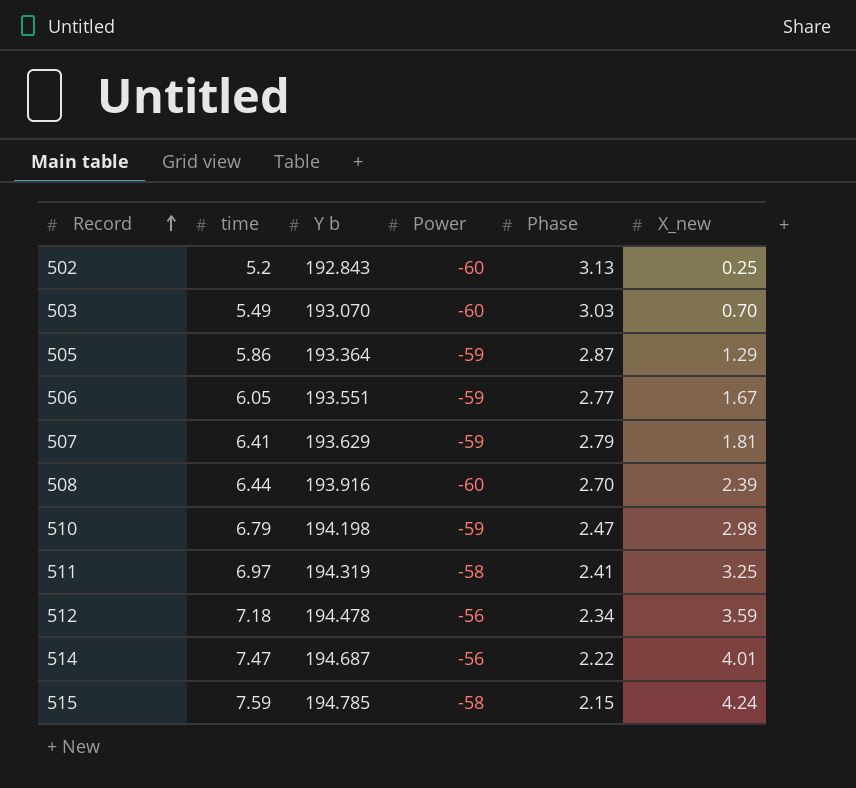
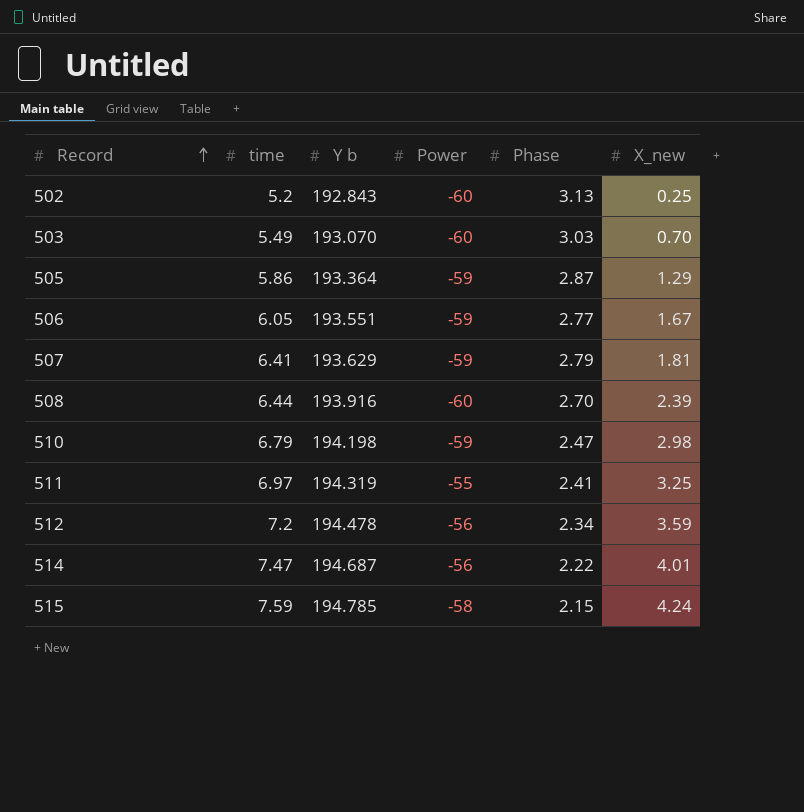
511 | Power: -58 -> -55
512 | time: 7.18 -> 7.2

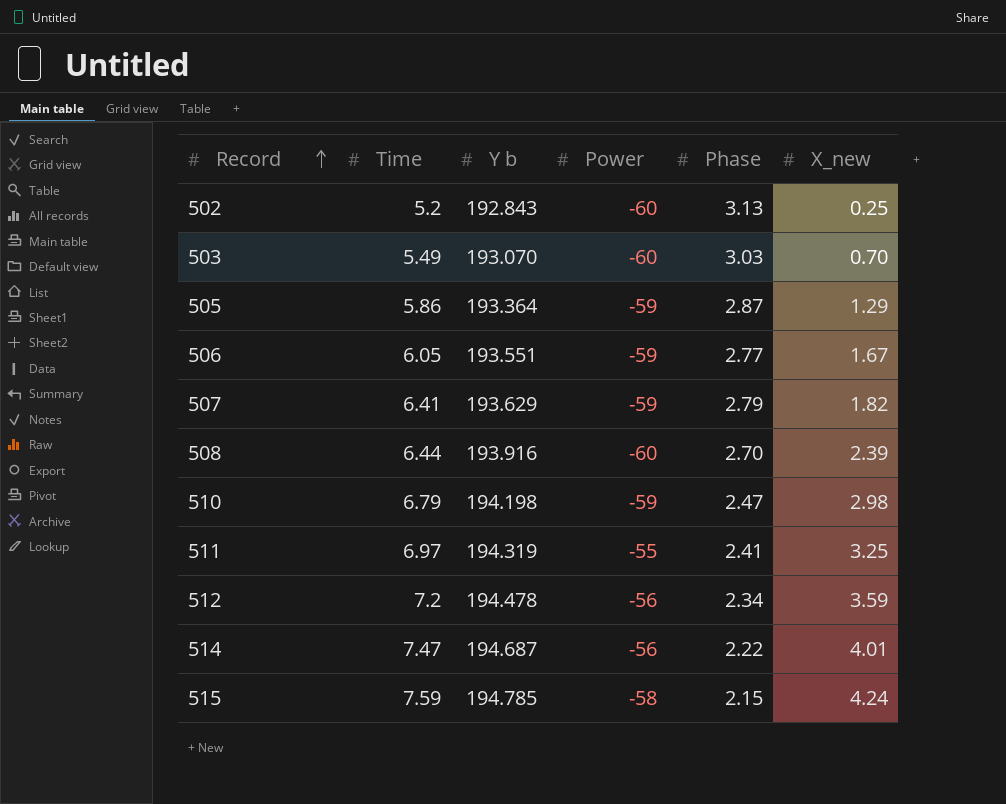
column name: time -> Time
507 | X_new: 1.81 -> 1.82

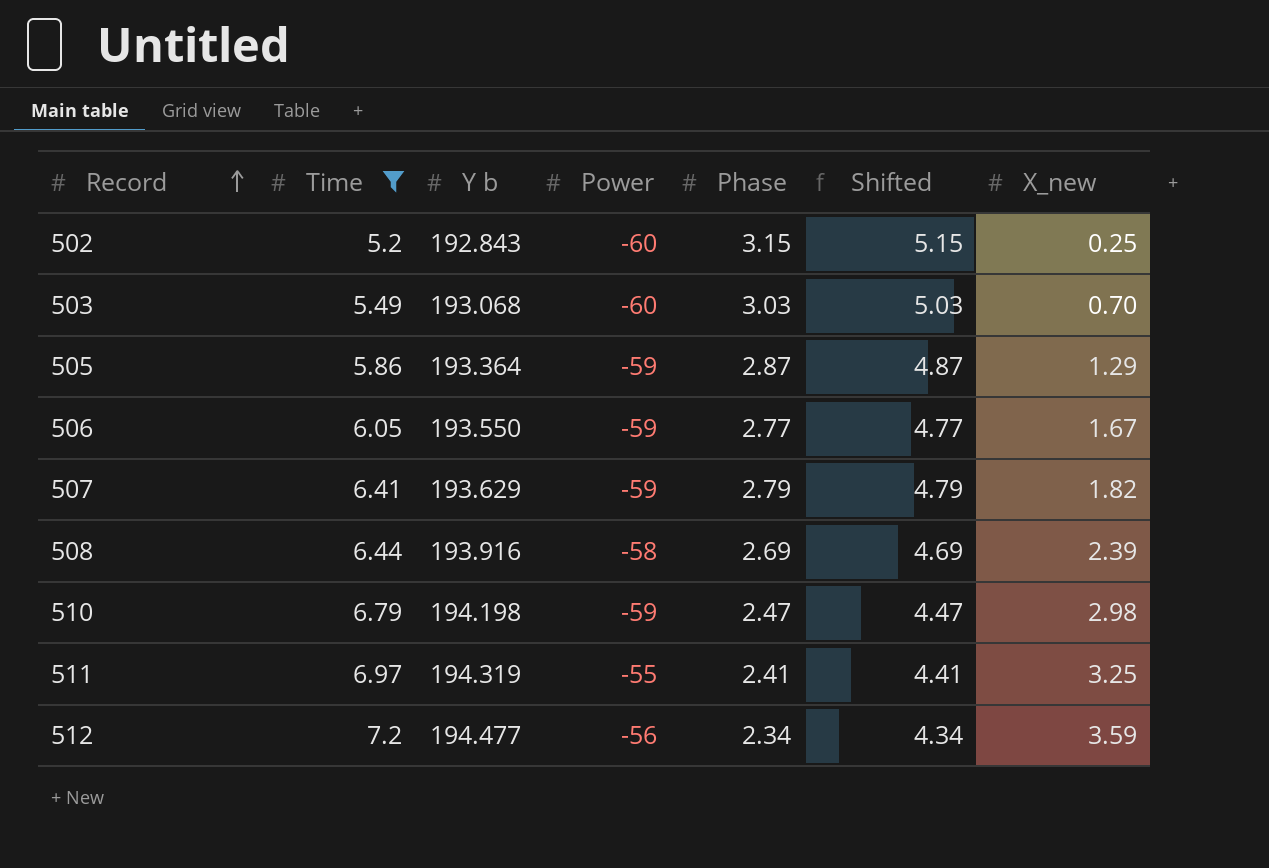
filter: none -> Time <= 7.2
column Shifted | formula: none -> [Phase] + 2
502 | Phase: 3.13 -> 3.15
503 | Y b: 193.070 -> 193.068
506 | Y b: 193.551 -> 193.550
508 | Power: -60 -> -58
508 | Phase: 2.70 -> 2.69
512 | Y b: 194.478 -> 194.477

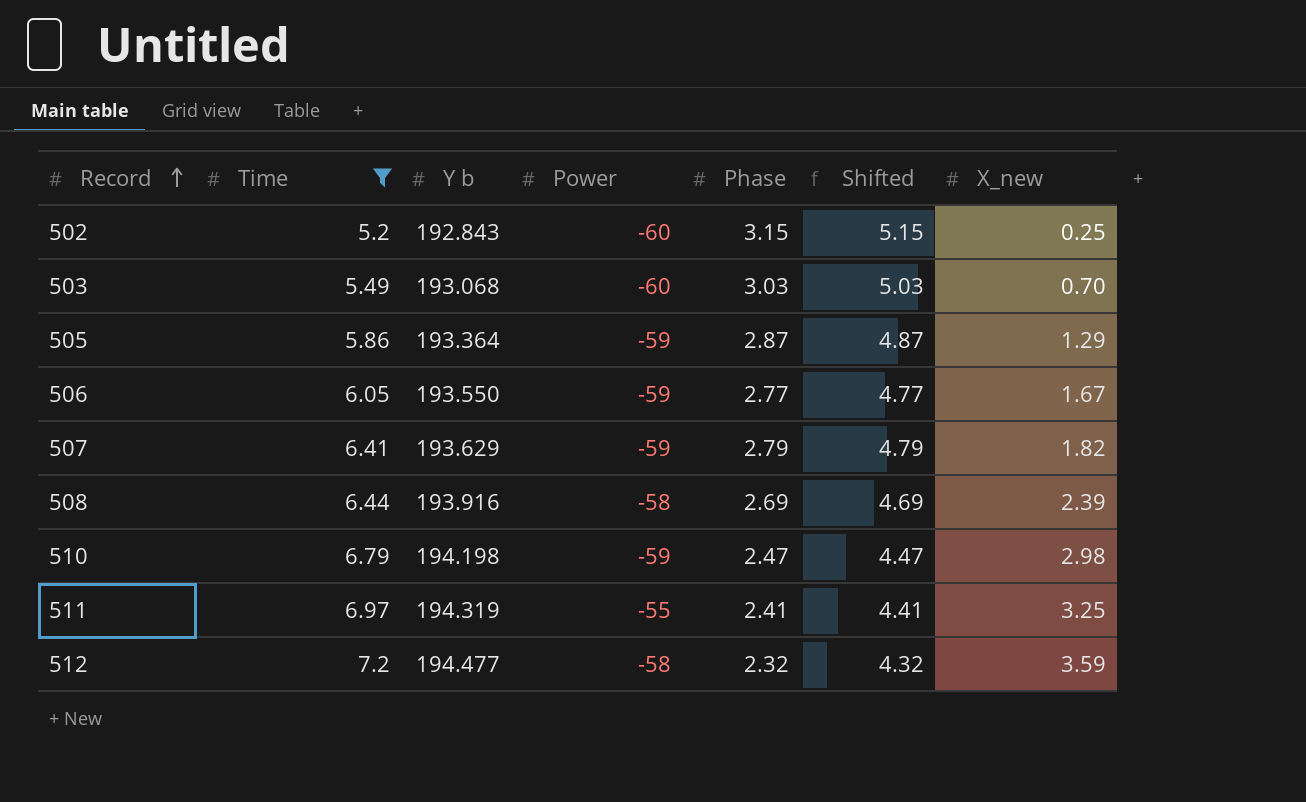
512 | Power: -56 -> -58
512 | Phase: 2.34 -> 2.32
512 | Shifted: 4.34 -> 4.32

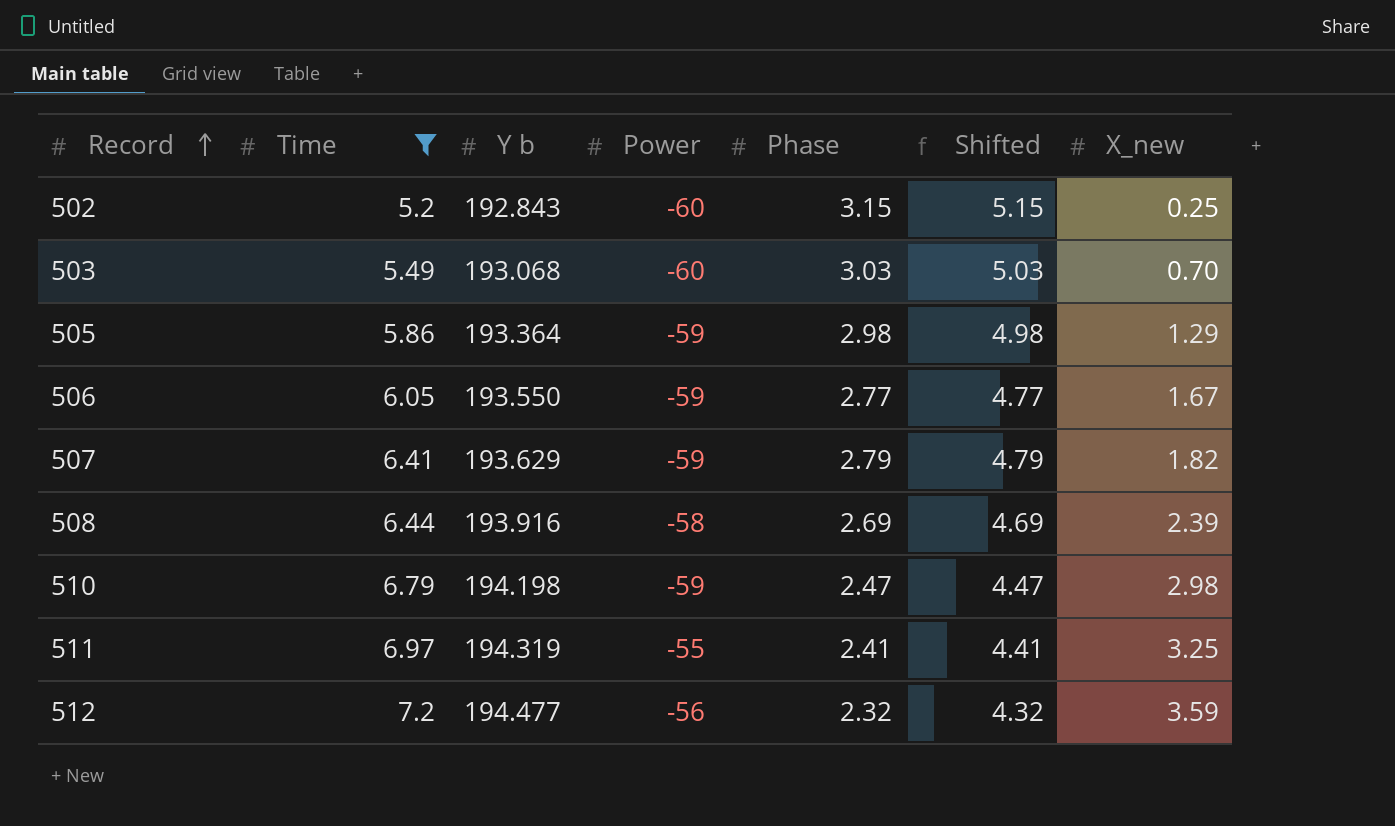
505 | Phase: 2.87 -> 2.98
505 | Shifted: 4.87 -> 4.98
512 | Power: -58 -> -56

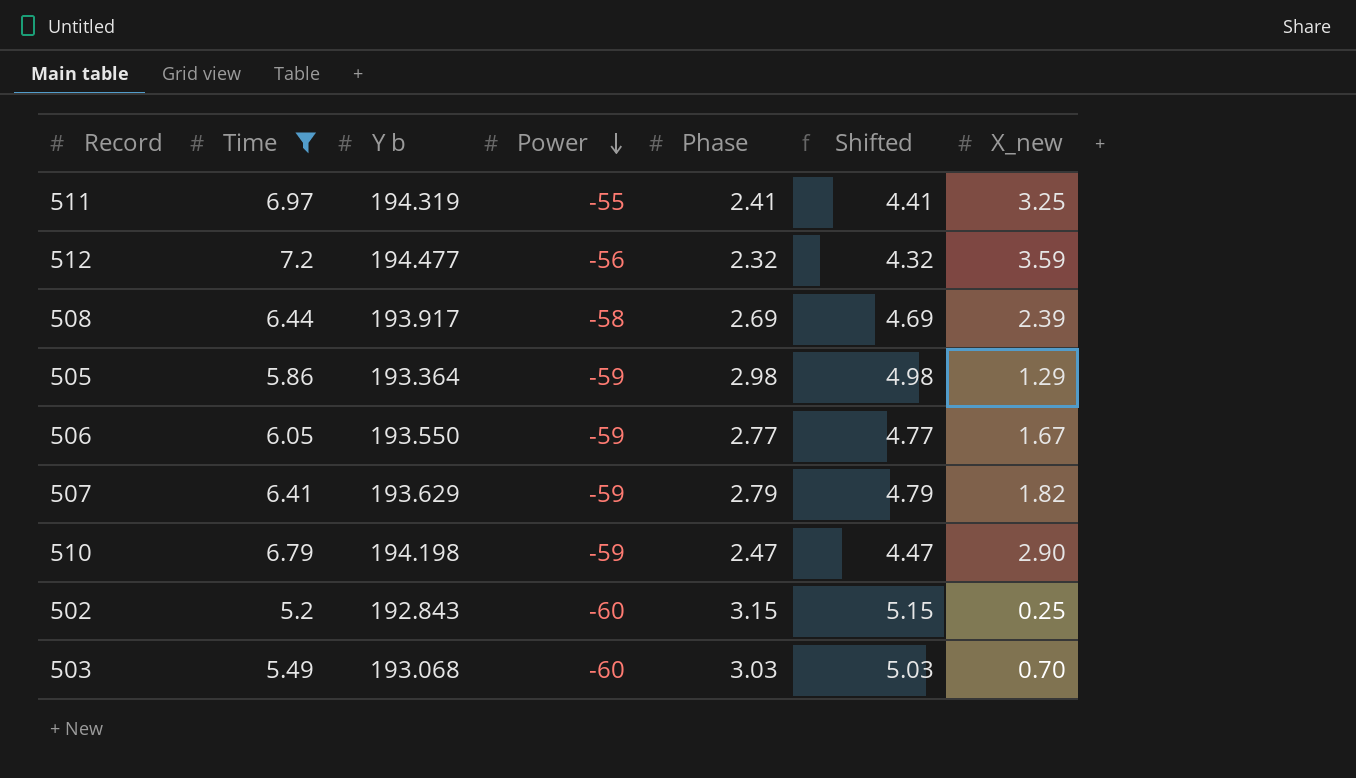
row order: Record ascending -> Power descending
508 | Y b: 193.916 -> 193.917
510 | X_new: 2.98 -> 2.90

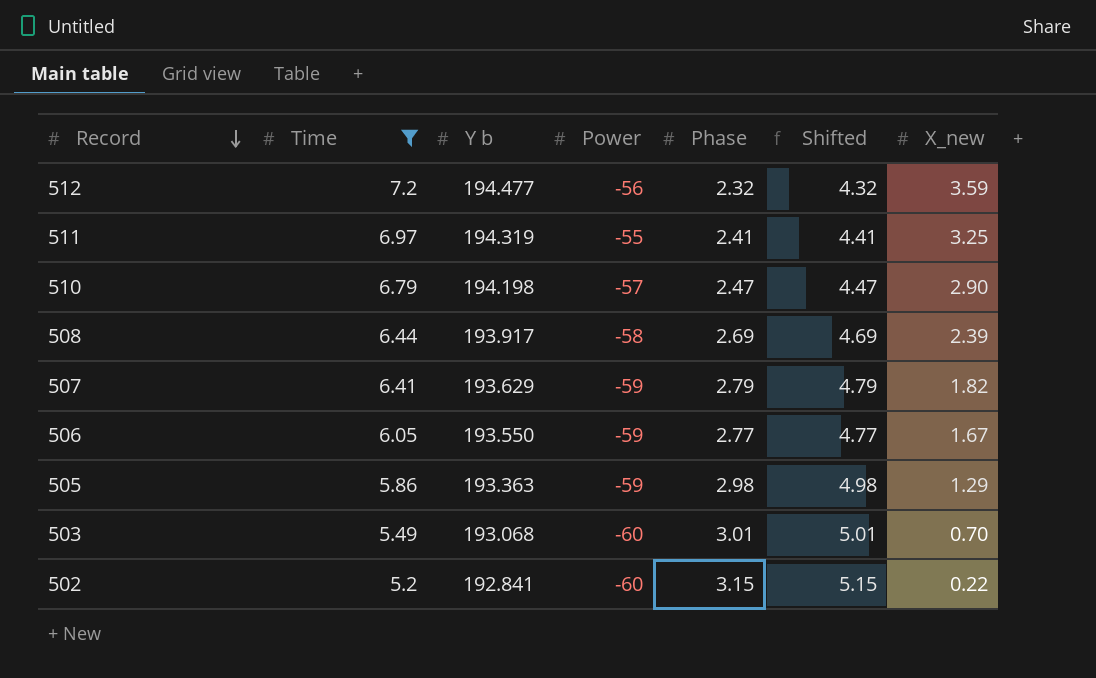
row order: Power descending -> Record descending
510 | Power: -59 -> -57
505 | Y b: 193.364 -> 193.363
503 | Phase: 3.03 -> 3.01
503 | Shifted: 5.03 -> 5.01
502 | Y b: 192.843 -> 192.841
502 | X_new: 0.25 -> 0.22

